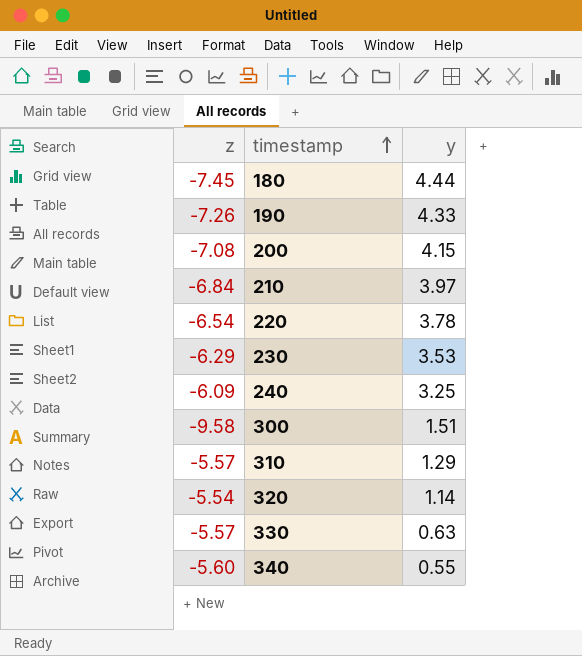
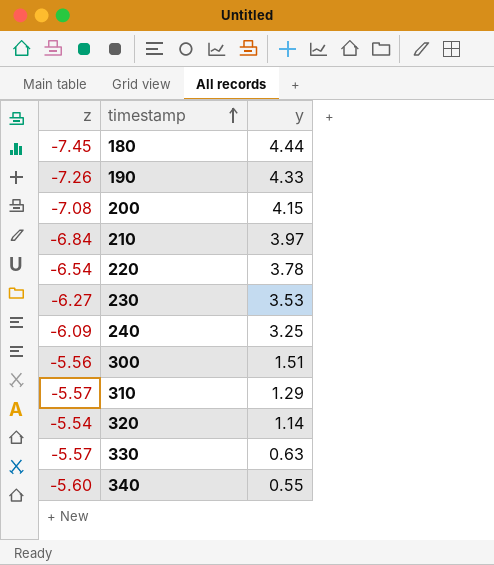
230 | z: -6.29 -> -6.27
300 | z: -9.58 -> -5.56

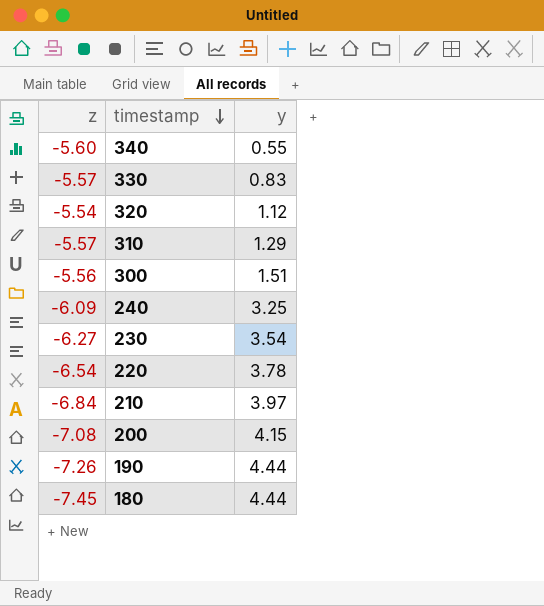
row order: timestamp ascending -> timestamp descending
330 | y: 0.63 -> 0.83
320 | y: 1.14 -> 1.12
230 | y: 3.53 -> 3.54
190 | y: 4.33 -> 4.44

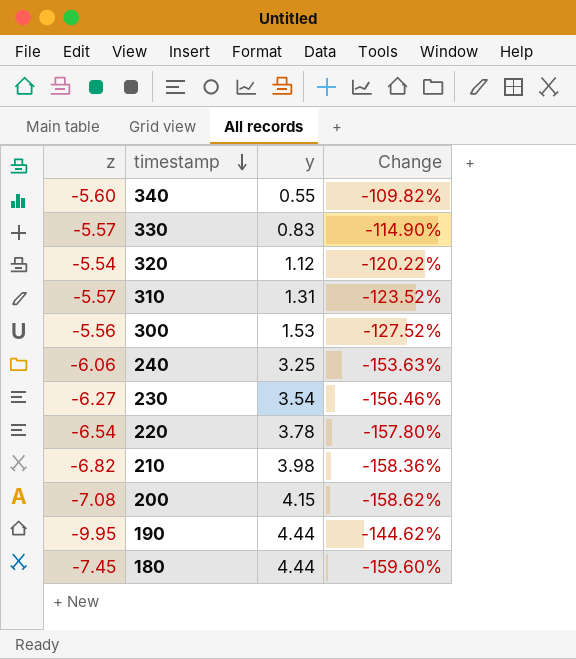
column Change | formula: none -> ([y] - [z]) / [z]
310 | y: 1.29 -> 1.31
300 | y: 1.51 -> 1.53
240 | z: -6.09 -> -6.06
210 | z: -6.84 -> -6.82
210 | y: 3.97 -> 3.98
190 | z: -7.26 -> -9.95

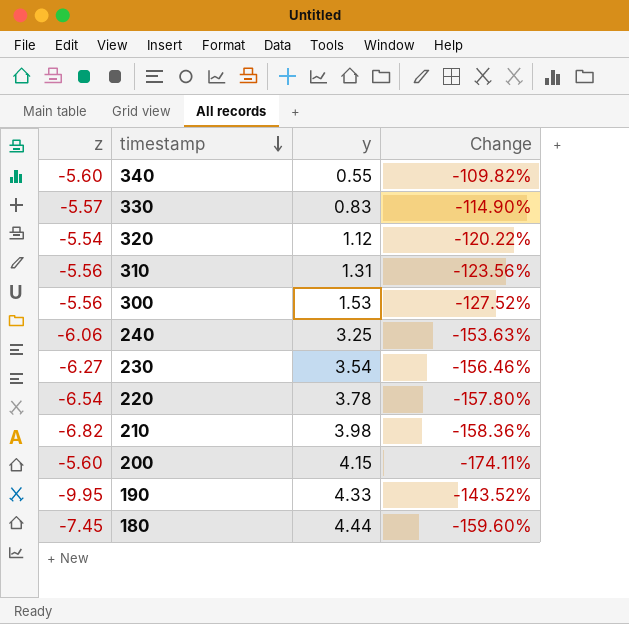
310 | z: -5.57 -> -5.56
310 | Change: -123.52% -> -123.56%
200 | z: -7.08 -> -5.60
200 | Change: -158.62% -> -174.11%
190 | y: 4.44 -> 4.33
190 | Change: -144.62% -> -143.52%

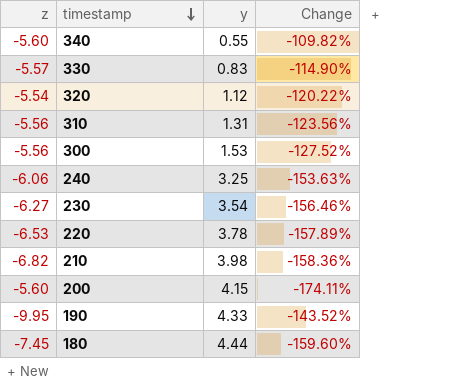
220 | z: -6.54 -> -6.53
220 | Change: -157.80% -> -157.89%

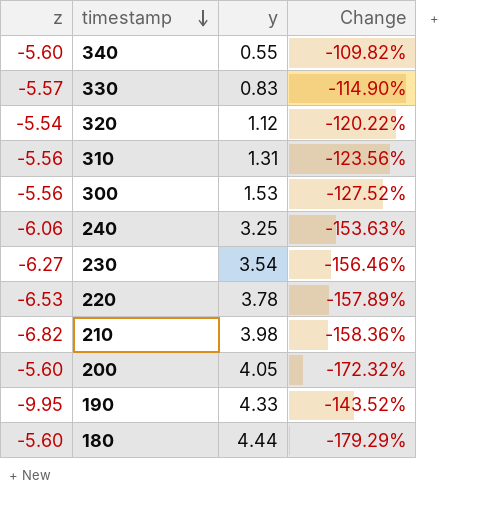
200 | y: 4.15 -> 4.05
200 | Change: -174.11% -> -172.32%
180 | z: -7.45 -> -5.60
180 | Change: -159.60% -> -179.29%

